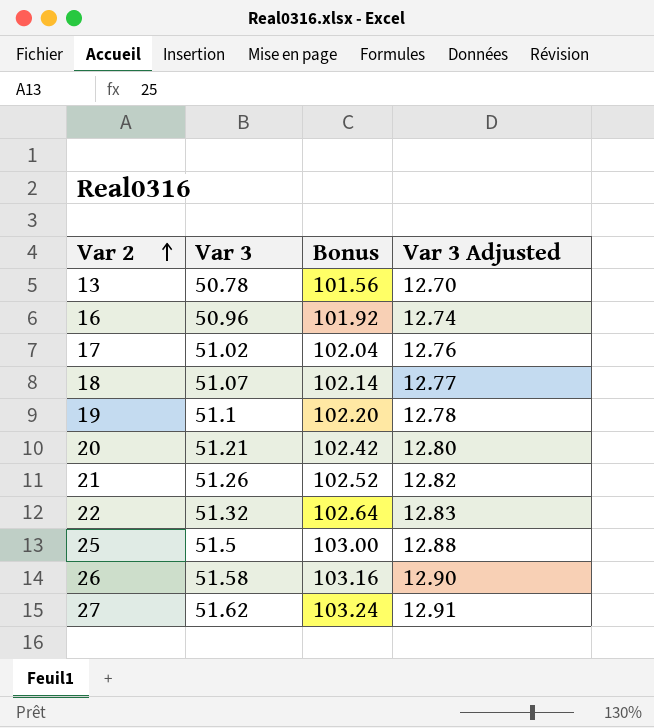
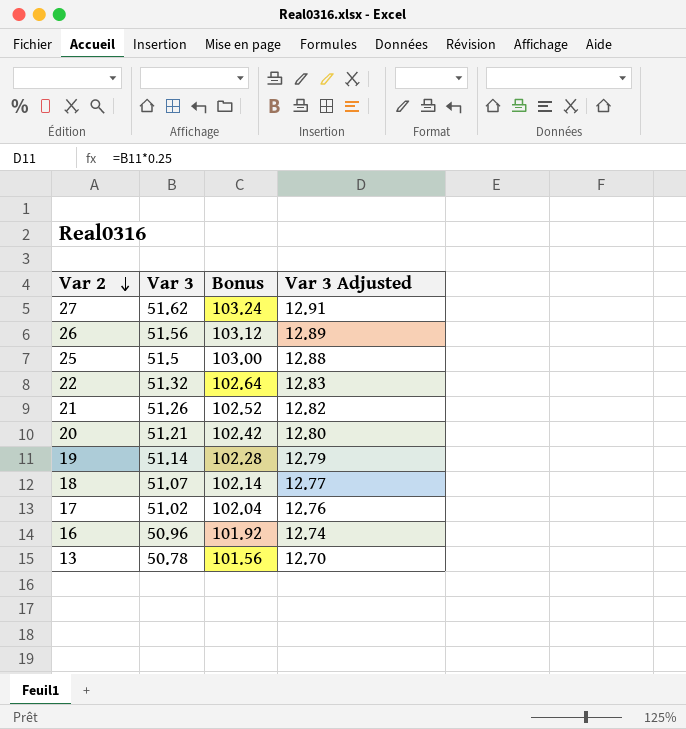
row order: Var 2 ascending -> Var 2 descending
26 | Var 3: 51.58 -> 51.56
26 | Bonus: 103.16 -> 103.12
26 | Var 3 Adjusted: 12.90 -> 12.89
19 | Var 3: 51.1 -> 51.14
19 | Bonus: 102.20 -> 102.28
19 | Var 3 Adjusted: 12.78 -> 12.79

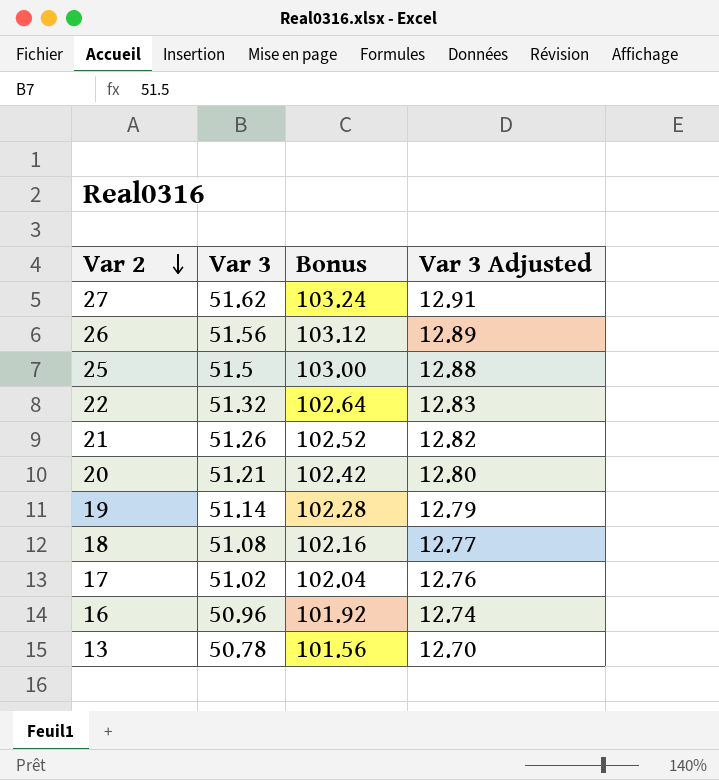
18 | Var 3: 51.07 -> 51.08
18 | Bonus: 102.14 -> 102.16

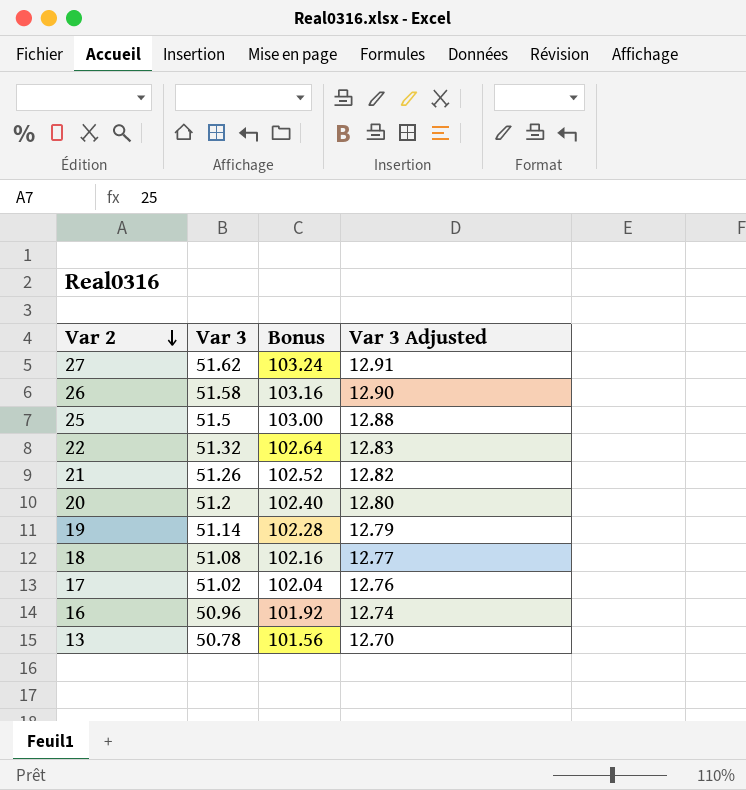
26 | Var 3: 51.56 -> 51.58
26 | Bonus: 103.12 -> 103.16
26 | Var 3 Adjusted: 12.89 -> 12.90
20 | Var 3: 51.21 -> 51.2
20 | Bonus: 102.42 -> 102.40

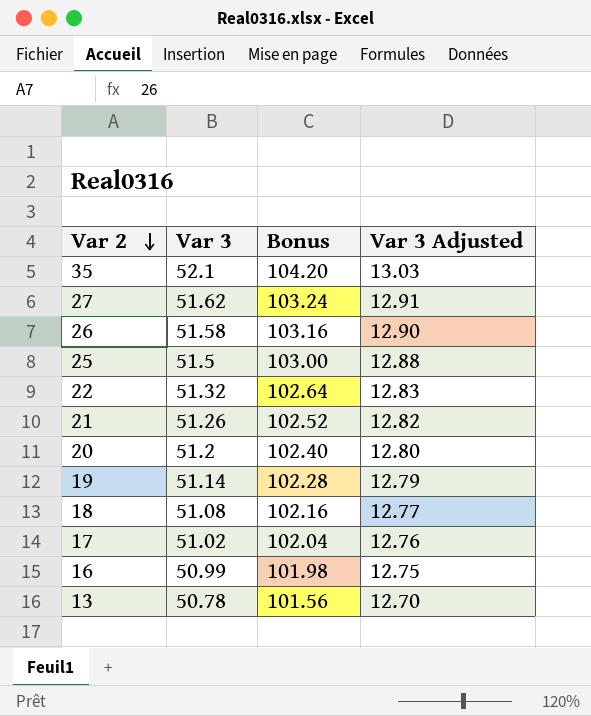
row 35: none -> 52.1 | 104.20 | 13.03
16 | Var 3: 50.96 -> 50.99
16 | Bonus: 101.92 -> 101.98
16 | Var 3 Adjusted: 12.74 -> 12.75

